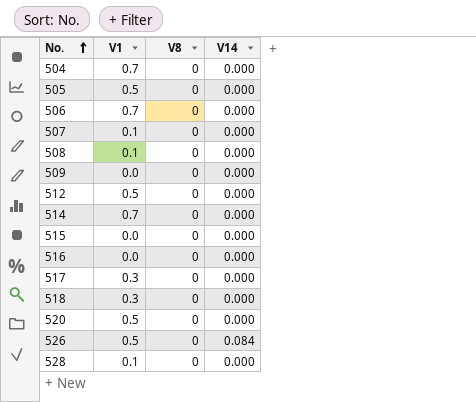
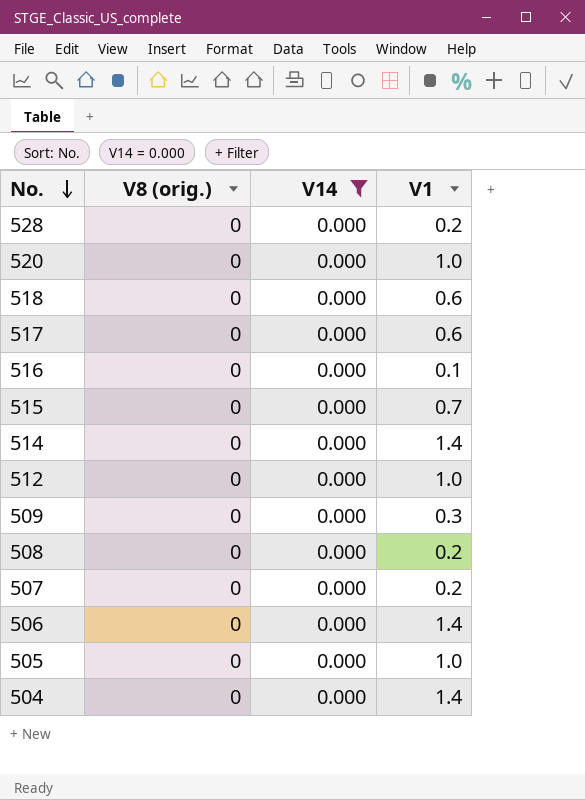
filter: none -> V14 = 0.000
row order: No. ascending -> No. descending
column name: V8 -> V8 (orig.)
column V1 | position: 2 -> 4
528 | V1: 0.1 -> 0.2
520 | V1: 0.5 -> 1.0
518 | V1: 0.3 -> 0.6
517 | V1: 0.3 -> 0.6
516 | V1: 0.0 -> 0.1
515 | V1: 0.0 -> 0.7
514 | V1: 0.7 -> 1.4
512 | V1: 0.5 -> 1.0
509 | V1: 0.0 -> 0.3
508 | V1: 0.1 -> 0.2
507 | V1: 0.1 -> 0.2
506 | V1: 0.7 -> 1.4
505 | V1: 0.5 -> 1.0
504 | V1: 0.7 -> 1.4

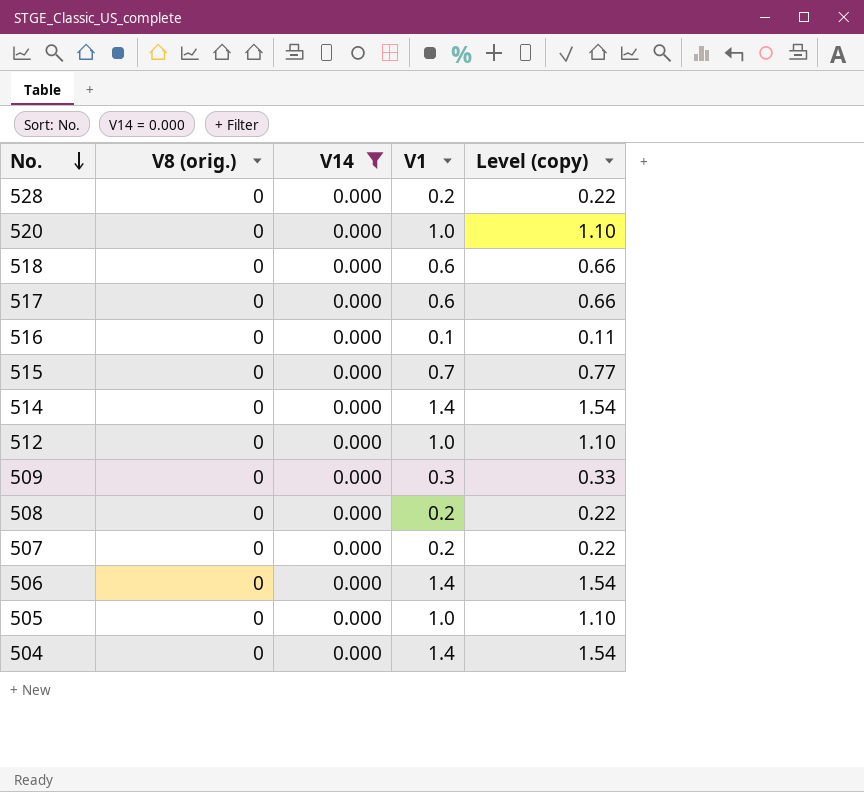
column Level (copy) | formula: none -> [V1] * 1.1

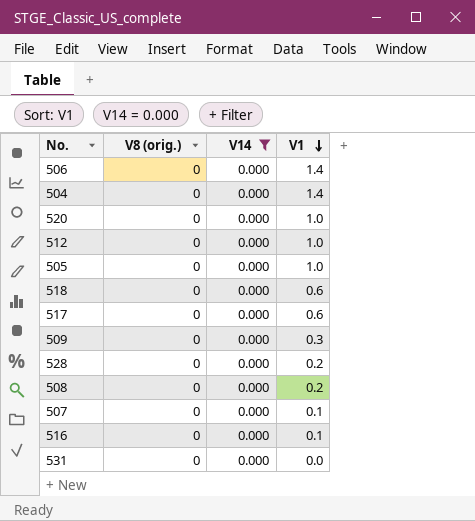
row order: No. descending -> V1 descending
column Level (copy) | formula: [V1] * 1.1 -> none
row 515: 0 | 0.000 | 0.7 | 0.77 -> none
row 514: 0 | 0.000 | 1.4 | 1.54 -> none
507 | V1: 0.2 -> 0.1
row 531: none -> 0 | 0.000 | 0.0

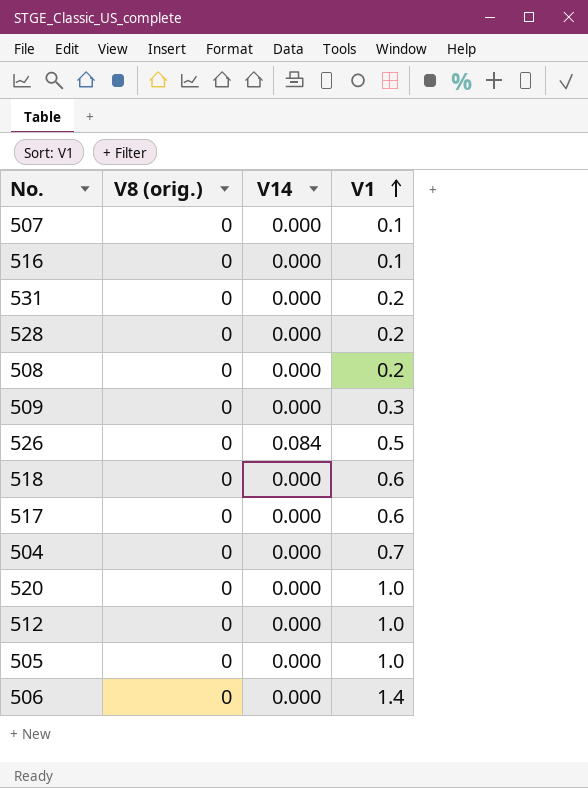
filter: V14 = 0.000 -> none
row order: V1 descending -> V1 ascending
531 | V1: 0.0 -> 0.2
504 | V1: 1.4 -> 0.7

